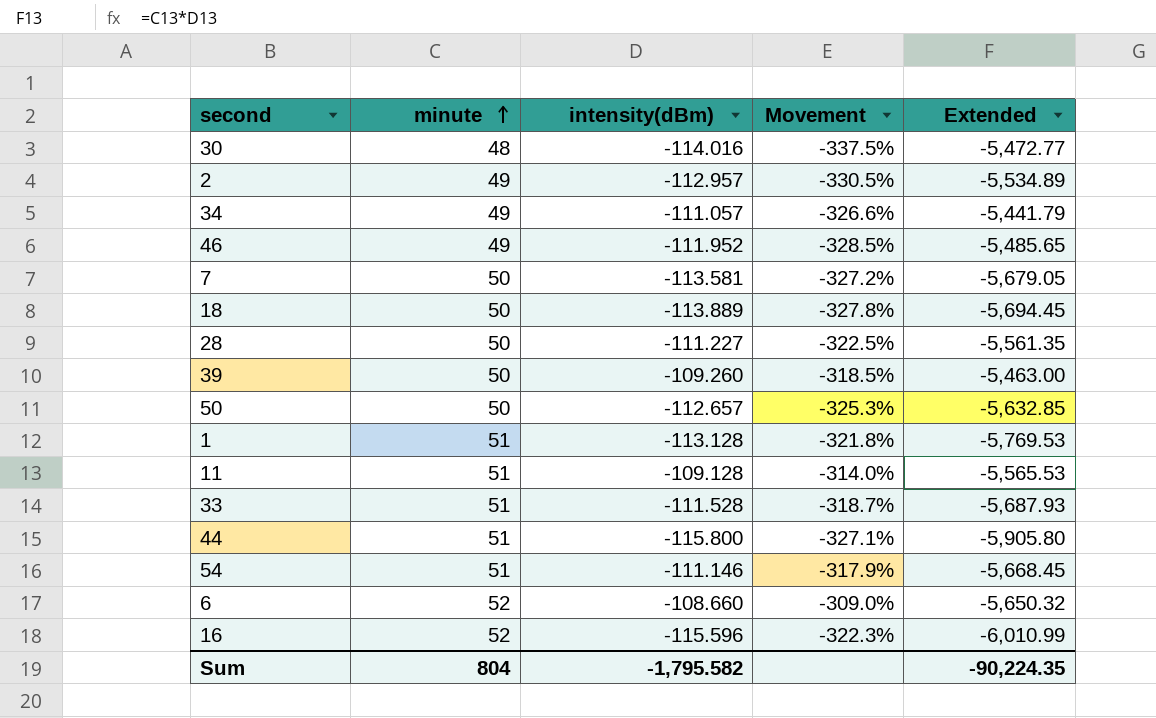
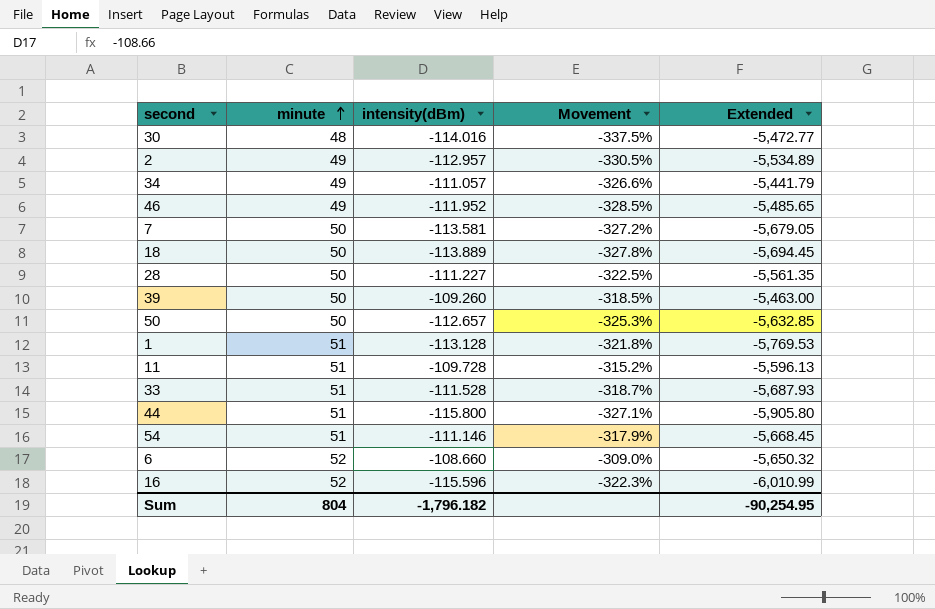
11 | intensity(dBm): -109.128 -> -109.728
11 | Movement: -314.0% -> -315.2%
11 | Extended: -5,565.53 -> -5,596.13
Sum | intensity(dBm): -1,795.582 -> -1,796.182
Sum | Extended: -90,224.35 -> -90,254.95

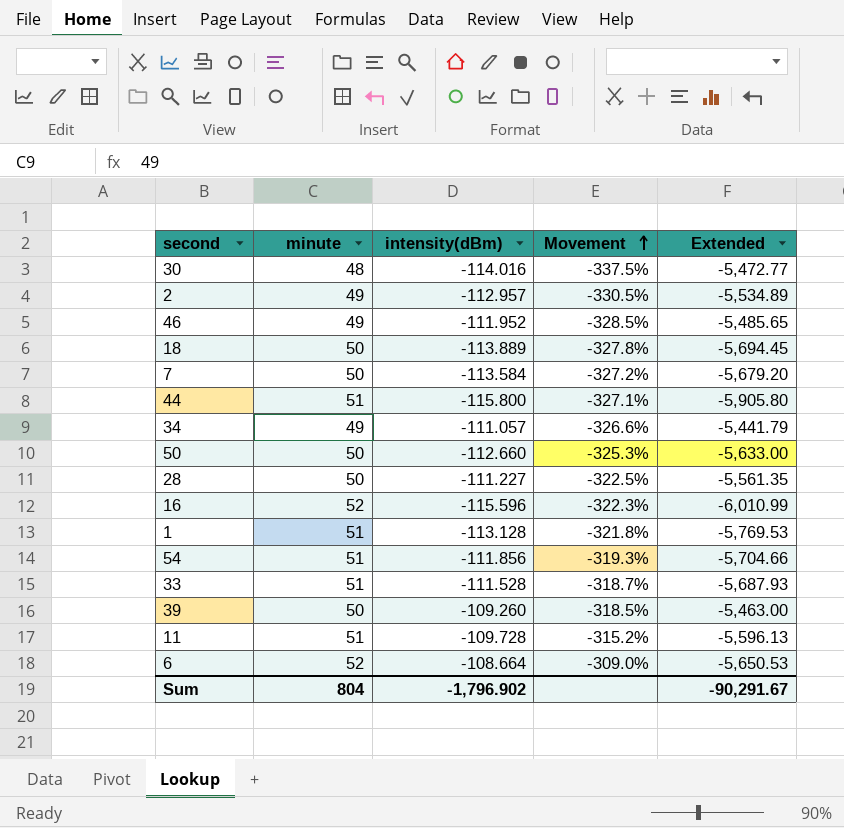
row order: minute ascending -> Movement ascending
7 | intensity(dBm): -113.581 -> -113.584
7 | Extended: -5,679.05 -> -5,679.20
50 | intensity(dBm): -112.657 -> -112.660
50 | Extended: -5,632.85 -> -5,633.00
54 | intensity(dBm): -111.146 -> -111.856
54 | Movement: -317.9% -> -319.3%
54 | Extended: -5,668.45 -> -5,704.66
6 | intensity(dBm): -108.660 -> -108.664
6 | Extended: -5,650.32 -> -5,650.53
Sum | intensity(dBm): -1,796.182 -> -1,796.902
Sum | Extended: -90,254.95 -> -90,291.67

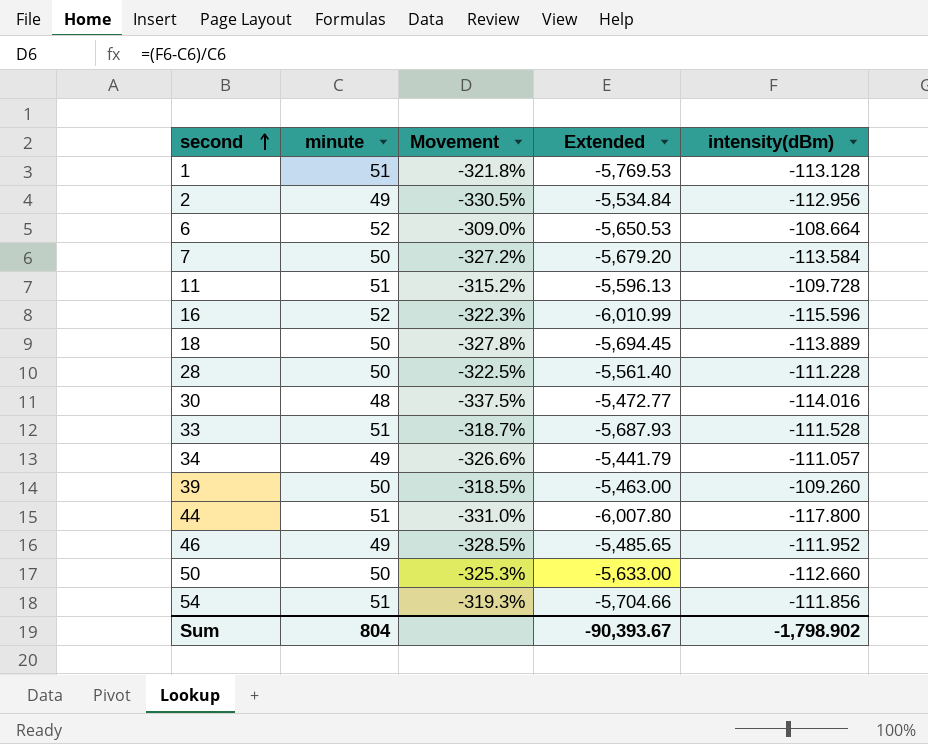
row order: Movement ascending -> second ascending
column intensity(dBm) | position: 3 -> 5
2 | Extended: -5,534.89 -> -5,534.84
2 | intensity(dBm): -112.957 -> -112.956
28 | Extended: -5,561.35 -> -5,561.40
28 | intensity(dBm): -111.227 -> -111.228
44 | Movement: -327.1% -> -331.0%
44 | Extended: -5,905.80 -> -6,007.80
44 | intensity(dBm): -115.800 -> -117.800
Sum | Extended: -90,291.67 -> -90,393.67
Sum | intensity(dBm): -1,796.902 -> -1,798.902

